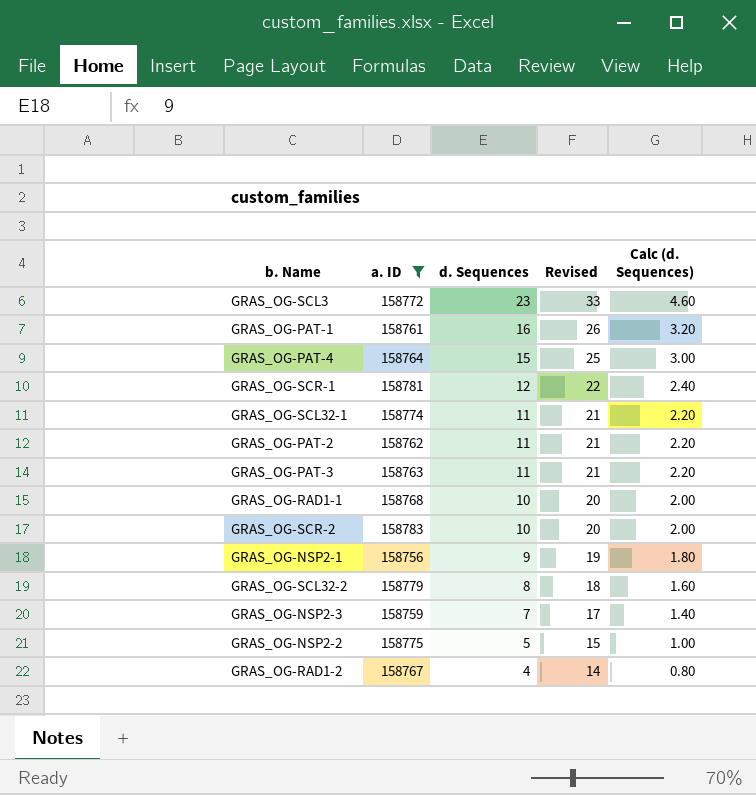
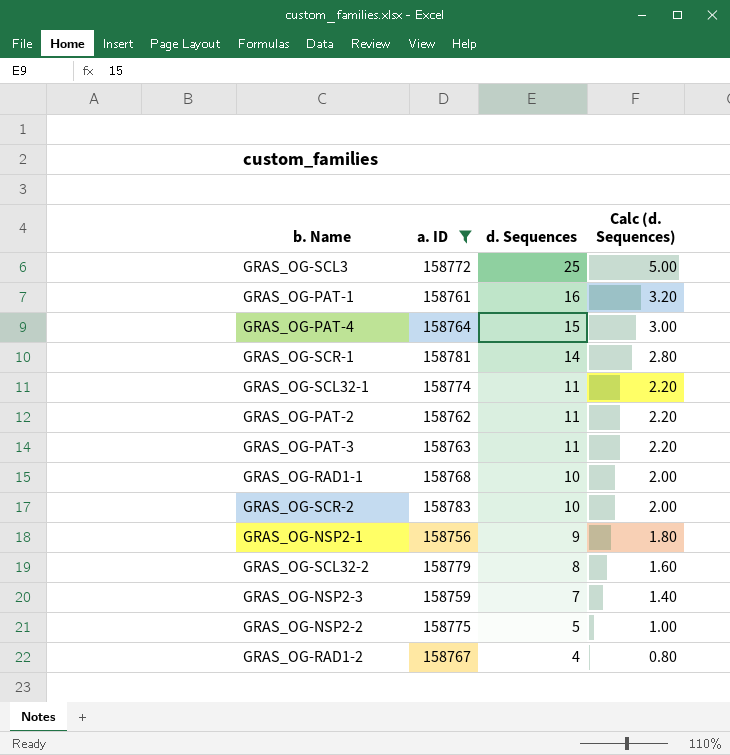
column Revised | formula: [d. Sequences] + 10 -> none
GRAS_OG-SCL3 | d. Sequences: 23 -> 25
GRAS_OG-SCL3 | Calc (d. Sequences): 4.60 -> 5.00
GRAS_OG-SCR-1 | d. Sequences: 12 -> 14
GRAS_OG-SCR-1 | Calc (d. Sequences): 2.40 -> 2.80

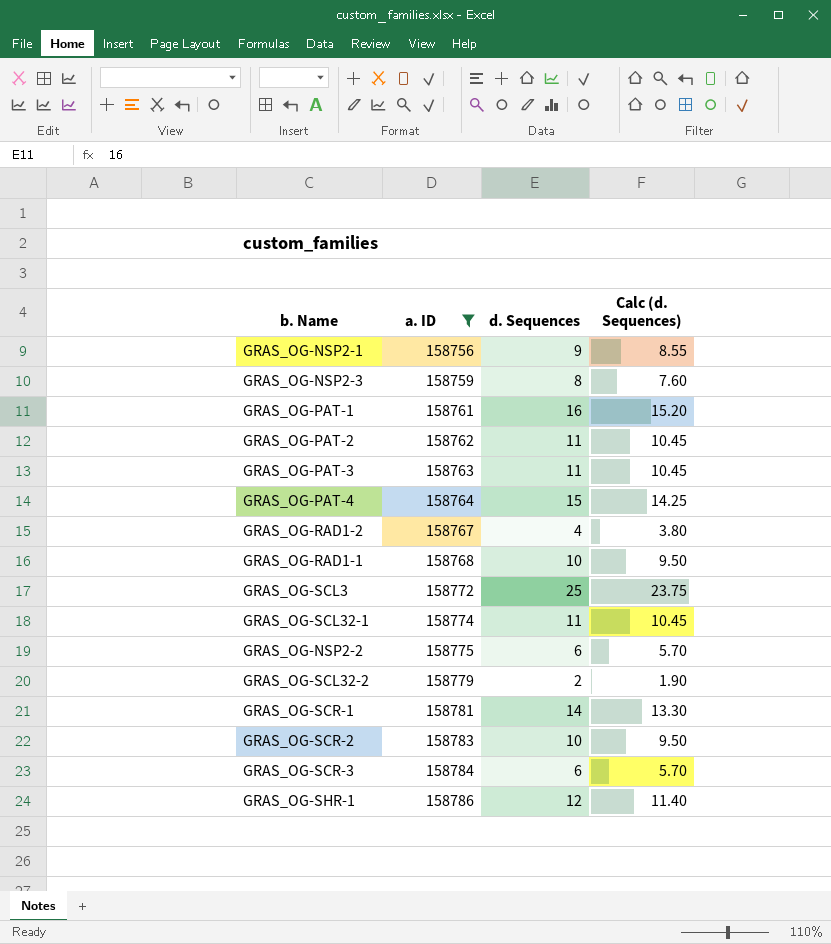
row order: d. Sequences descending -> a. ID ascending
column Calc (d. Sequences) | formula: [d. Sequences] * 0.2 -> [d. Sequences] * 0.95
GRAS_OG-NSP2-3 | d. Sequences: 7 -> 8
GRAS_OG-NSP2-2 | d. Sequences: 5 -> 6
GRAS_OG-SCL32-2 | d. Sequences: 8 -> 2
row GRAS_OG-SCR-3: none -> 158784 | 6 | 5.70
row GRAS_OG-SHR-1: none -> 158786 | 12 | 11.40

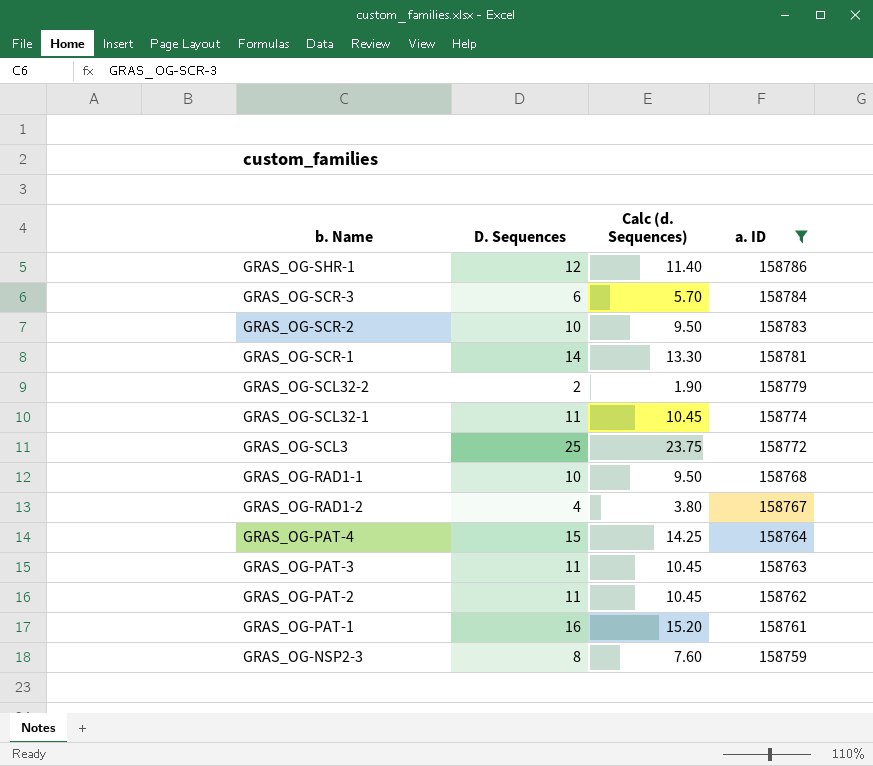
row order: a. ID ascending -> a. ID descending
column name: d. Sequences -> D. Sequences
column a. ID | position: 2 -> 4
row GRAS_OG-NSP2-1: 158756 | 9 | 8.55 -> none
row GRAS_OG-NSP2-2: 158775 | 6 | 5.70 -> none

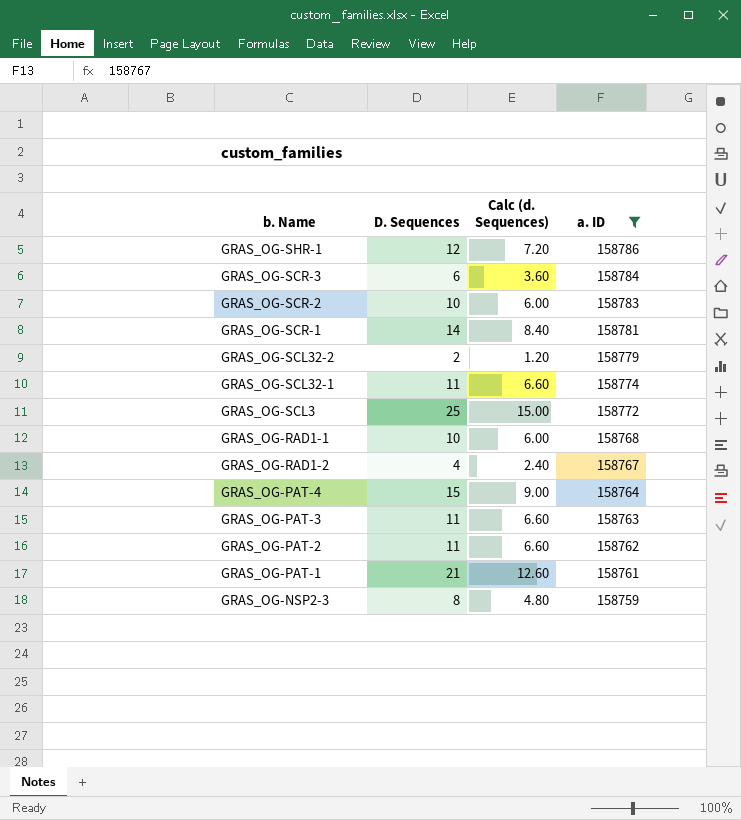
column Calc (d. Sequences) | formula: [D. Sequences] * 0.95 -> [D. Sequences] * 0.6
GRAS_OG-PAT-1 | D. Sequences: 16 -> 21

